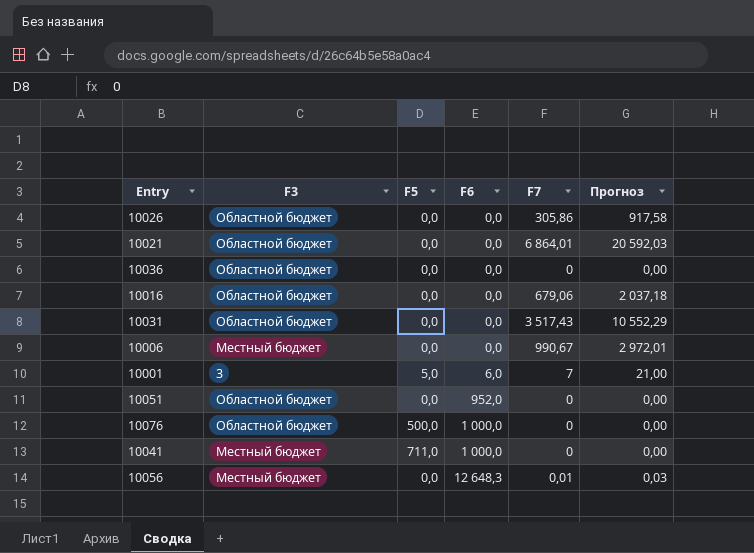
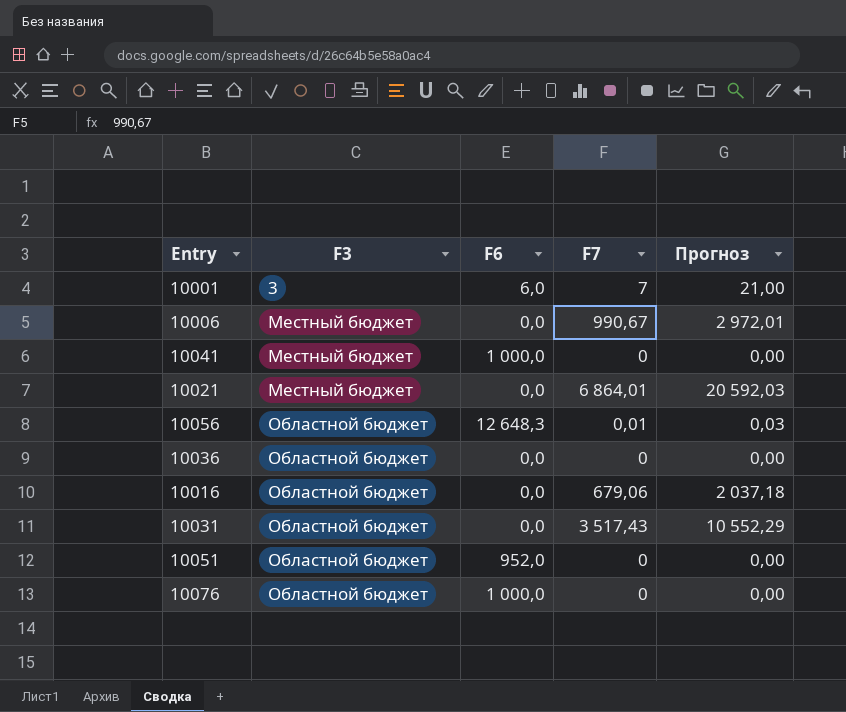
row order: F6 ascending -> F3 ascending
column F5 | position: 3 -> none
row 10026: Областной бюджет | 0,0 | 0,0 | 305,86 | 917,58 -> none
10021 | F3: Областной бюджет -> Местный бюджет
10056 | F3: Местный бюджет -> Областной бюджет

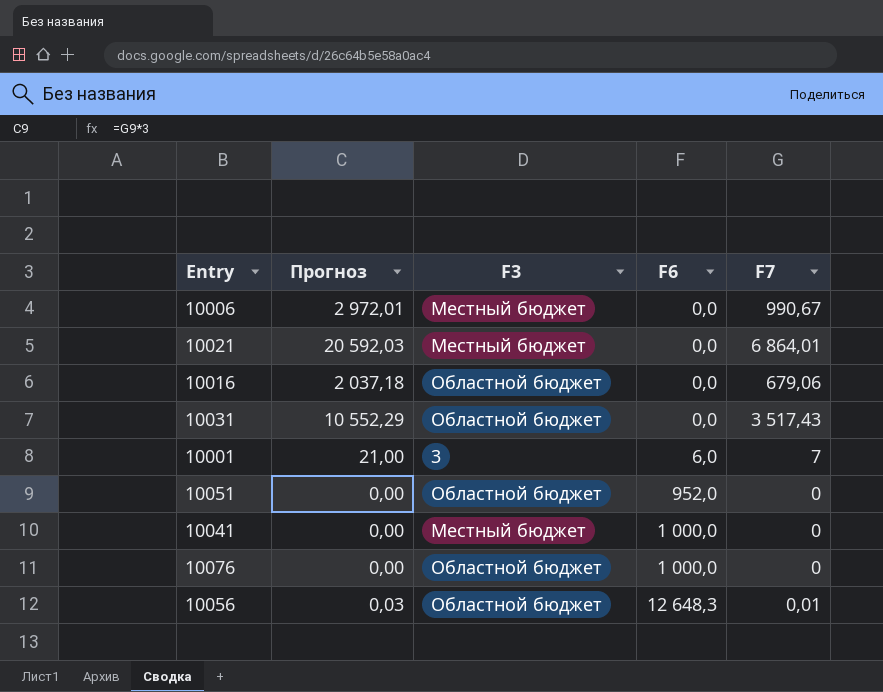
row order: F3 ascending -> F6 ascending
column Прогноз | position: 5 -> 2
row 10036: Областной бюджет | 0,0 | 0 | 0,00 -> none

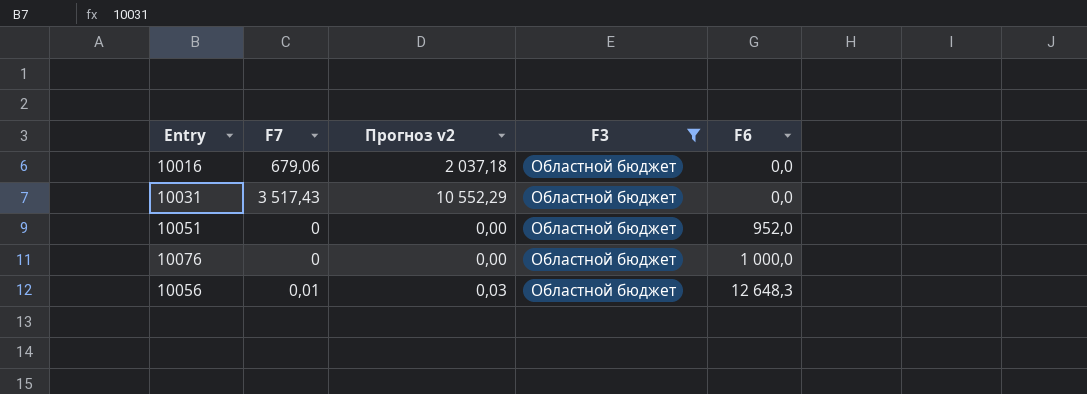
filter: none -> F3 = Областной бюджет
column F7 | position: 5 -> 2
column name: Прогноз -> Прогноз v2

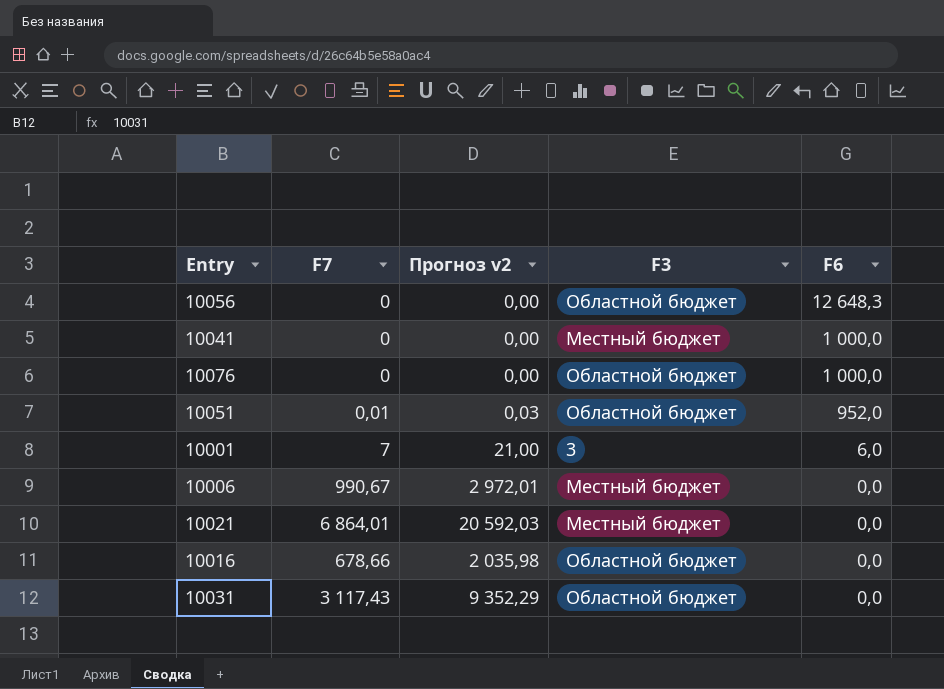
filter: F3 = Областной бюджет -> none
row order: F6 ascending -> F6 descending
10056 | F7: 0,01 -> 0
10056 | Прогноз v2: 0,03 -> 0,00
10051 | F7: 0 -> 0,01
10051 | Прогноз v2: 0,00 -> 0,03
10016 | F7: 679,06 -> 678,66
10016 | Прогноз v2: 2 037,18 -> 2 035,98
10031 | F7: 3 517,43 -> 3 117,43
10031 | Прогноз v2: 10 552,29 -> 9 352,29

